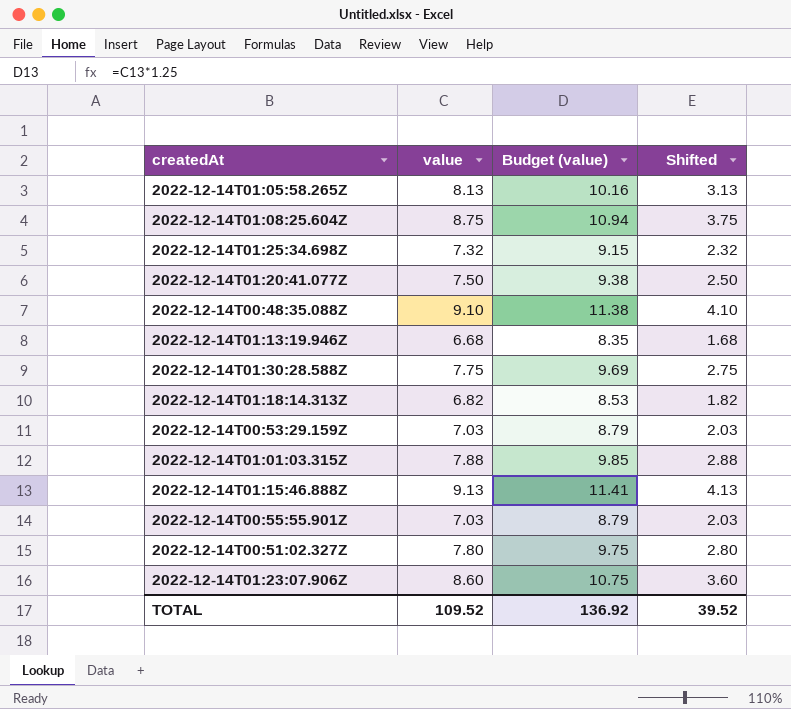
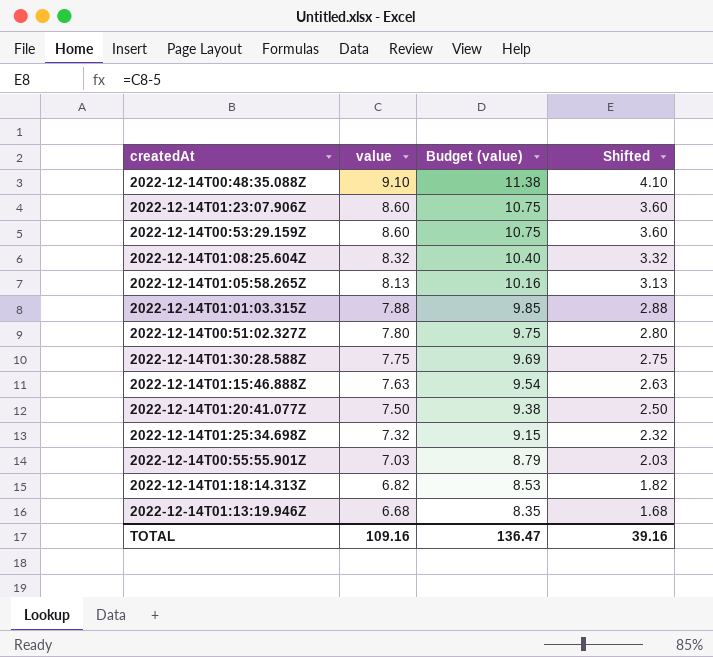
row order: none -> value descending
2022-12-14T00:53:29.159Z | value: 7.03 -> 8.60
2022-12-14T00:53:29.159Z | Budget (value): 8.79 -> 10.75
2022-12-14T00:53:29.159Z | Shifted: 2.03 -> 3.60
2022-12-14T01:08:25.604Z | value: 8.75 -> 8.32
2022-12-14T01:08:25.604Z | Budget (value): 10.94 -> 10.40
2022-12-14T01:08:25.604Z | Shifted: 3.75 -> 3.32
2022-12-14T01:15:46.888Z | value: 9.13 -> 7.63
2022-12-14T01:15:46.888Z | Budget (value): 11.41 -> 9.54
2022-12-14T01:15:46.888Z | Shifted: 4.13 -> 2.63
TOTAL | value: 109.52 -> 109.16
TOTAL | Budget (value): 136.92 -> 136.47
TOTAL | Shifted: 39.52 -> 39.16

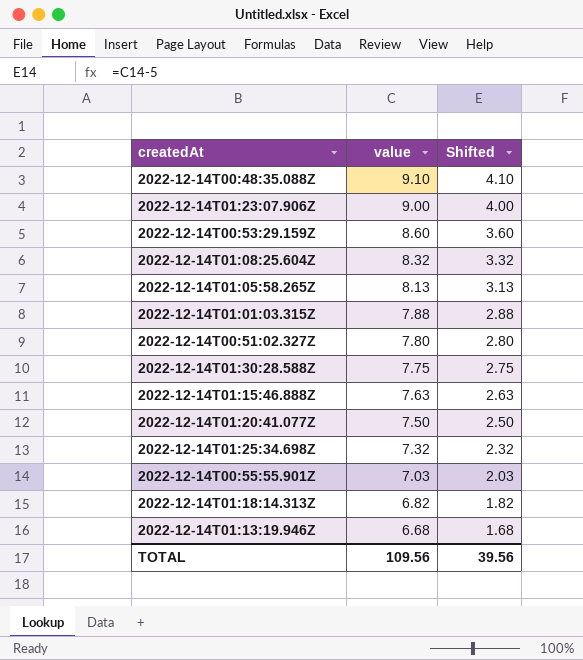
column Budget (value) | formula: [value] * 1.25 -> none
2022-12-14T01:23:07.906Z | value: 8.60 -> 9.00
2022-12-14T01:23:07.906Z | Shifted: 3.60 -> 4.00
TOTAL | value: 109.16 -> 109.56
TOTAL | Shifted: 39.16 -> 39.56

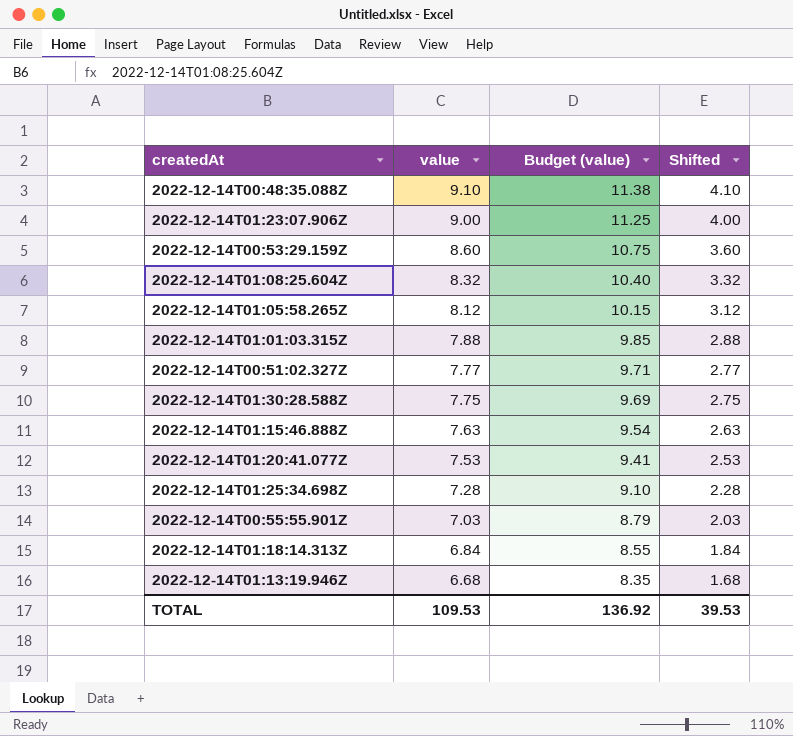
column Budget (value) | formula: none -> [value] * 1.25
2022-12-14T01:05:58.265Z | value: 8.13 -> 8.12
2022-12-14T01:05:58.265Z | Shifted: 3.13 -> 3.12
2022-12-14T00:51:02.327Z | value: 7.80 -> 7.77
2022-12-14T00:51:02.327Z | Shifted: 2.80 -> 2.77
2022-12-14T01:20:41.077Z | value: 7.50 -> 7.53
2022-12-14T01:20:41.077Z | Shifted: 2.50 -> 2.53
2022-12-14T01:25:34.698Z | value: 7.32 -> 7.28
2022-12-14T01:25:34.698Z | Shifted: 2.32 -> 2.28
2022-12-14T01:18:14.313Z | value: 6.82 -> 6.84
2022-12-14T01:18:14.313Z | Shifted: 1.82 -> 1.84
TOTAL | value: 109.56 -> 109.53
TOTAL | Shifted: 39.56 -> 39.53

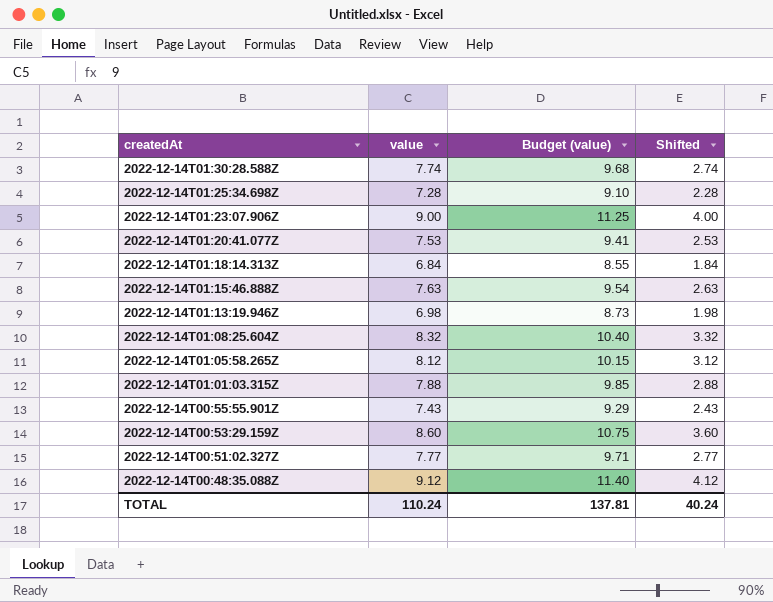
row order: value descending -> createdAt descending
2022-12-14T01:30:28.588Z | value: 7.75 -> 7.74
2022-12-14T01:30:28.588Z | Budget (value): 9.69 -> 9.68
2022-12-14T01:30:28.588Z | Shifted: 2.75 -> 2.74
2022-12-14T01:13:19.946Z | value: 6.68 -> 6.98
2022-12-14T01:13:19.946Z | Budget (value): 8.35 -> 8.73
2022-12-14T01:13:19.946Z | Shifted: 1.68 -> 1.98
2022-12-14T00:55:55.901Z | value: 7.03 -> 7.43
2022-12-14T00:55:55.901Z | Budget (value): 8.79 -> 9.29
2022-12-14T00:55:55.901Z | Shifted: 2.03 -> 2.43
2022-12-14T00:48:35.088Z | value: 9.10 -> 9.12
2022-12-14T00:48:35.088Z | Budget (value): 11.38 -> 11.40
2022-12-14T00:48:35.088Z | Shifted: 4.10 -> 4.12
TOTAL | value: 109.53 -> 110.24
TOTAL | Budget (value): 136.92 -> 137.81
TOTAL | Shifted: 39.53 -> 40.24

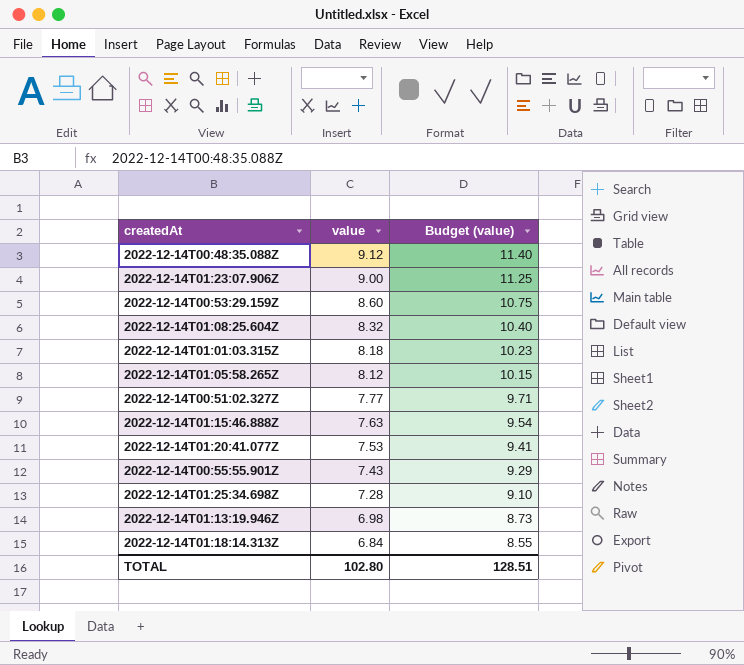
row order: createdAt descending -> value descending
column Shifted | formula: [value] - 5 -> none
row 2022-12-14T01:30:28.588Z: 7.74 | 9.68 | 2.74 -> none
2022-12-14T01:01:03.315Z | value: 7.88 -> 8.18
2022-12-14T01:01:03.315Z | Budget (value): 9.85 -> 10.23
TOTAL | value: 110.24 -> 102.80
TOTAL | Budget (value): 137.81 -> 128.51

